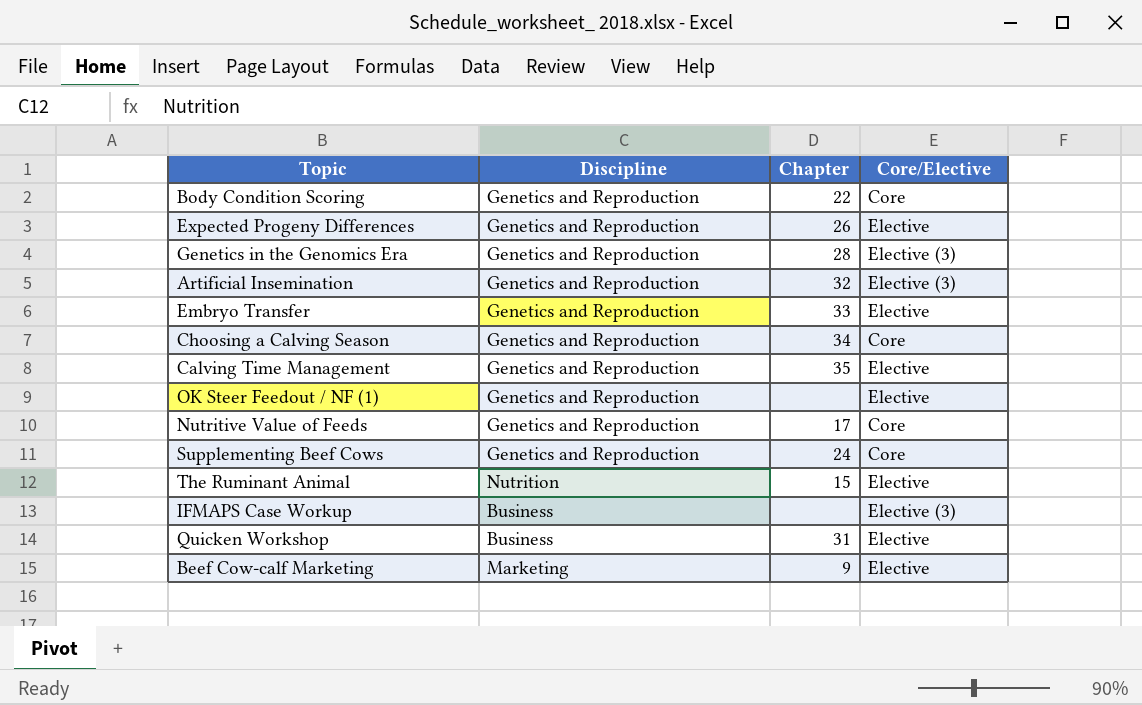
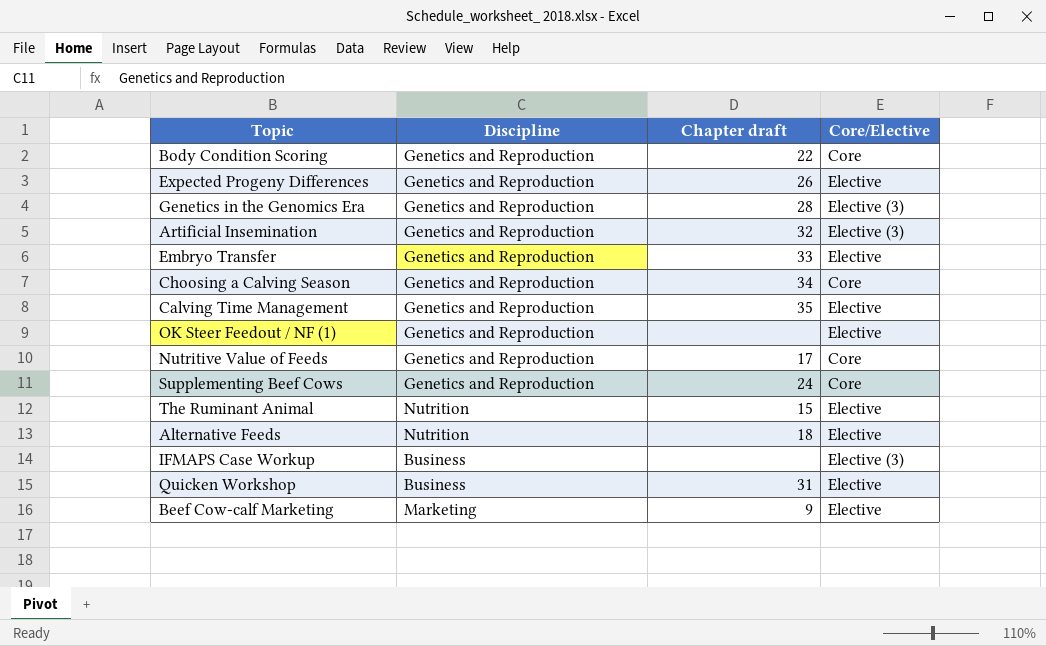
column name: Chapter -> Chapter draft
row Alternative Feeds: none -> Nutrition | 18 | Elective

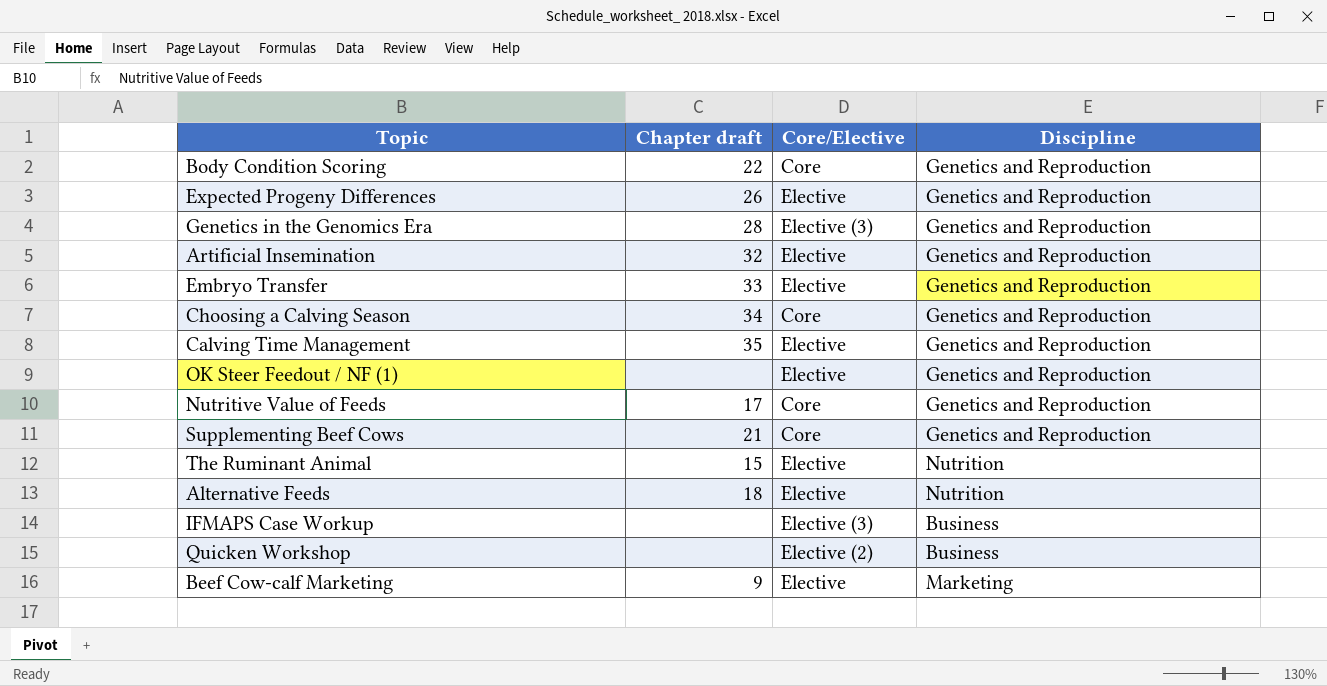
column Discipline | position: 2 -> 4
Artificial Insemination | Core/Elective: Elective (3) -> Elective
Supplementing Beef Cows | Chapter draft: 24 -> 21
Quicken Workshop | Chapter draft: 31 -> none
Quicken Workshop | Core/Elective: Elective -> Elective (2)

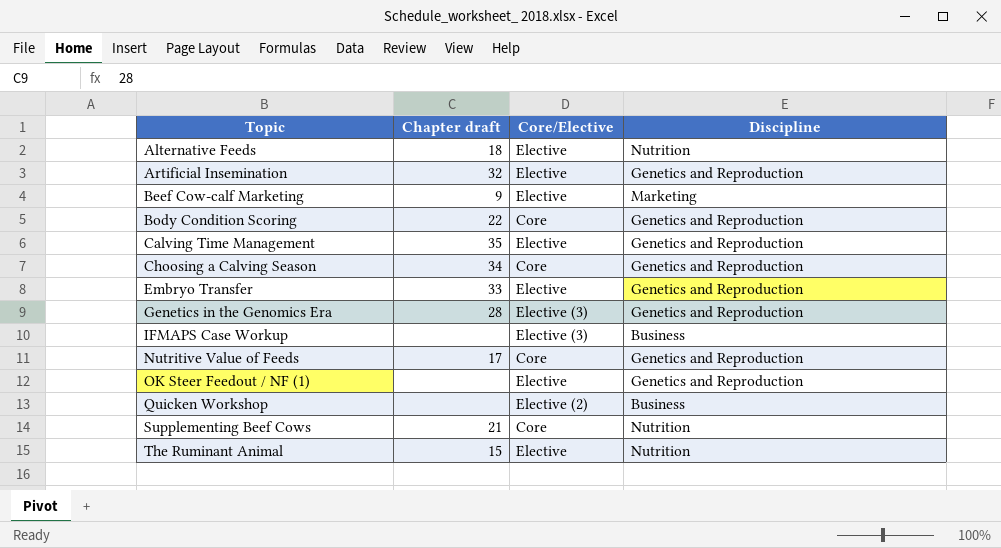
row order: none -> Topic ascending
row Expected Progeny Differences: 26 | Elective | Genetics and Reproduction -> none
Supplementing Beef Cows | Discipline: Genetics and Reproduction -> Nutrition

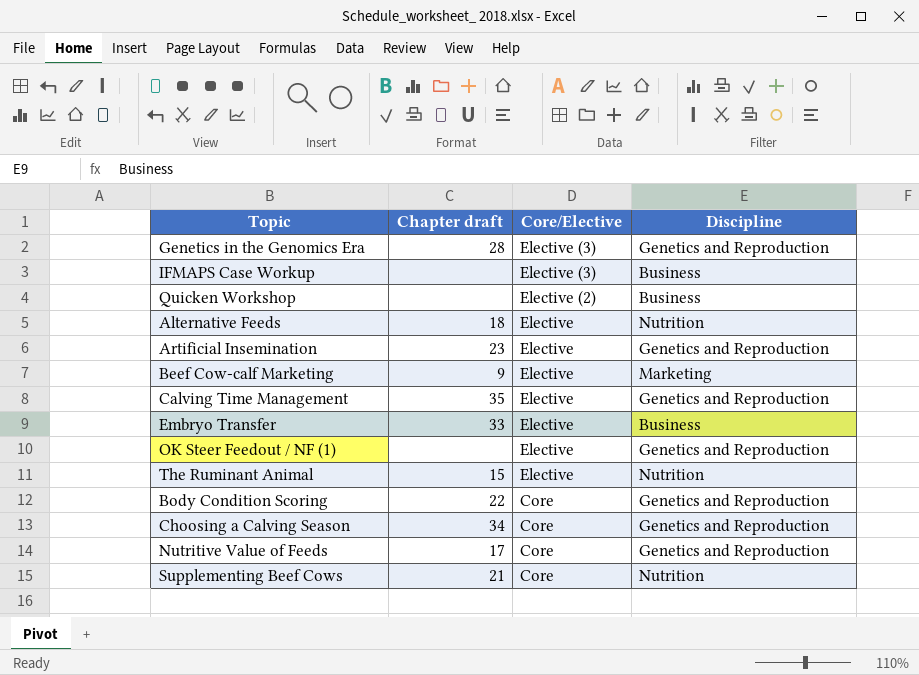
row order: Topic ascending -> Core/Elective descending
Artificial Insemination | Chapter draft: 32 -> 23
Embryo Transfer | Discipline: Genetics and Reproduction -> Business

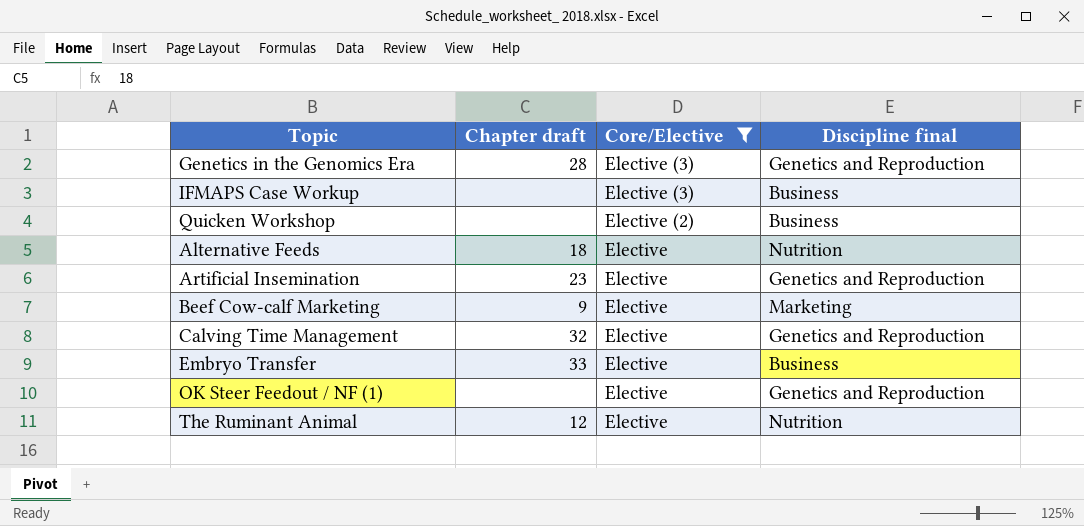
filter: none -> Core/Elective != Core
column name: Discipline -> Discipline final
Calving Time Management | Chapter draft: 35 -> 32
The Ruminant Animal | Chapter draft: 15 -> 12

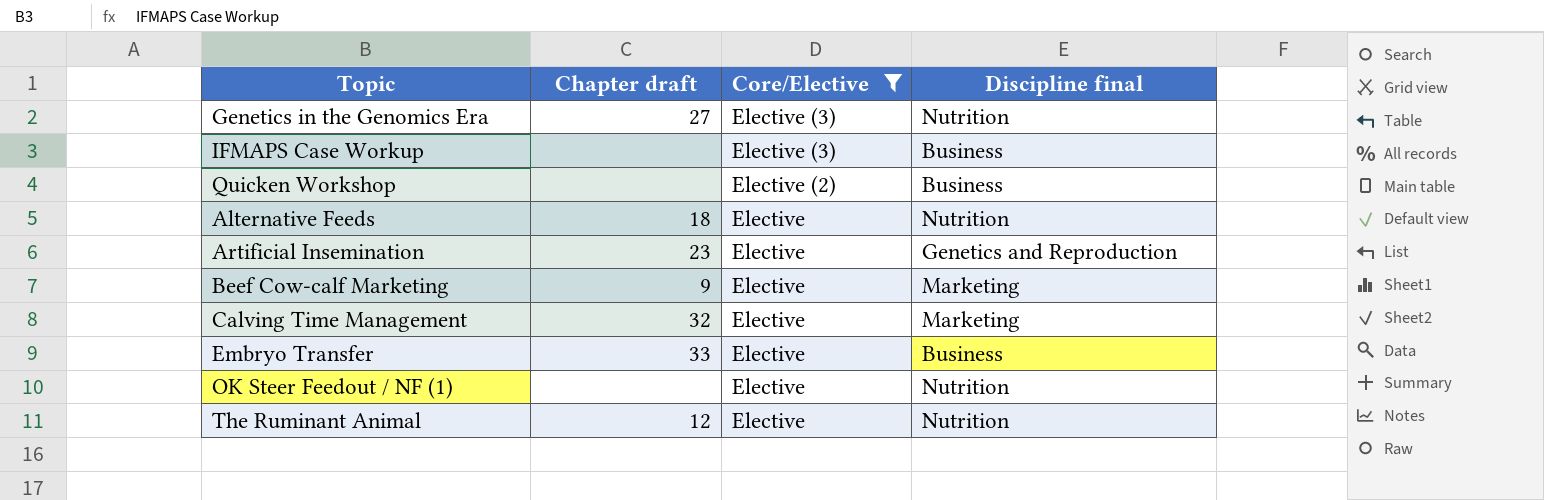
Genetics in the Genomics Era | Chapter draft: 28 -> 27
Genetics in the Genomics Era | Discipline final: Genetics and Reproduction -> Nutrition
Calving Time Management | Discipline final: Genetics and Reproduction -> Marketing
OK Steer Feedout / NF (1) | Discipline final: Genetics and Reproduction -> Nutrition

